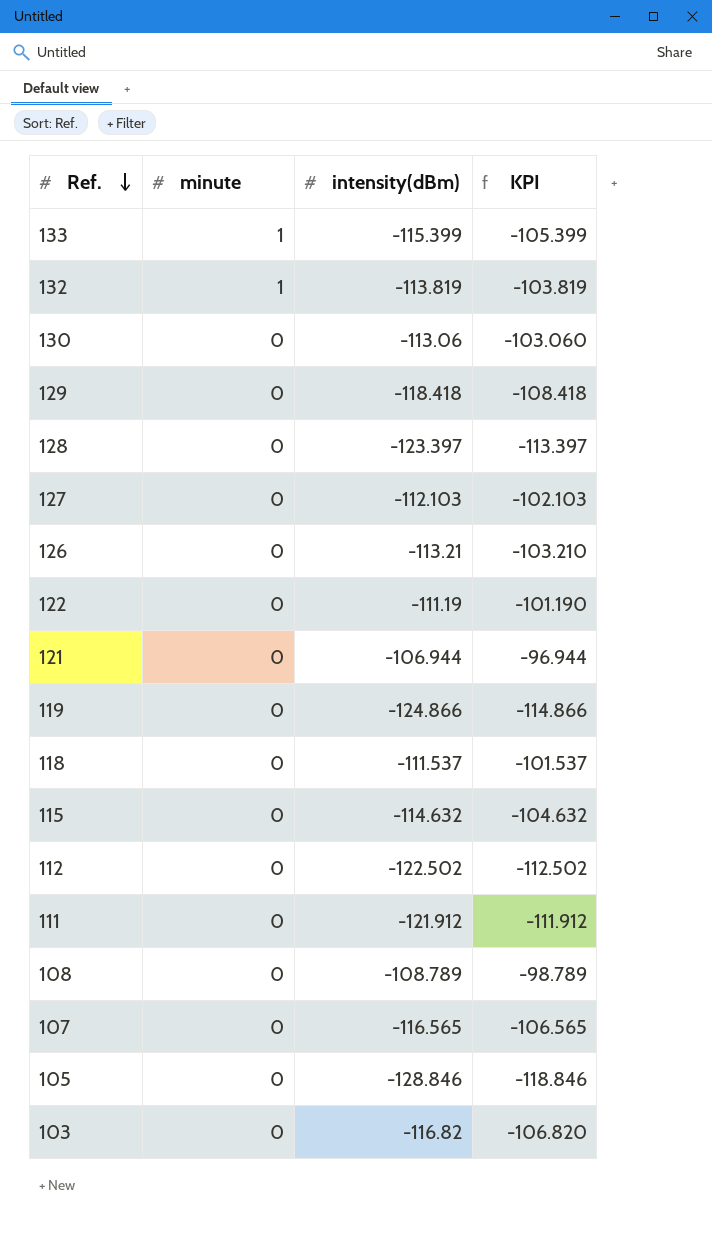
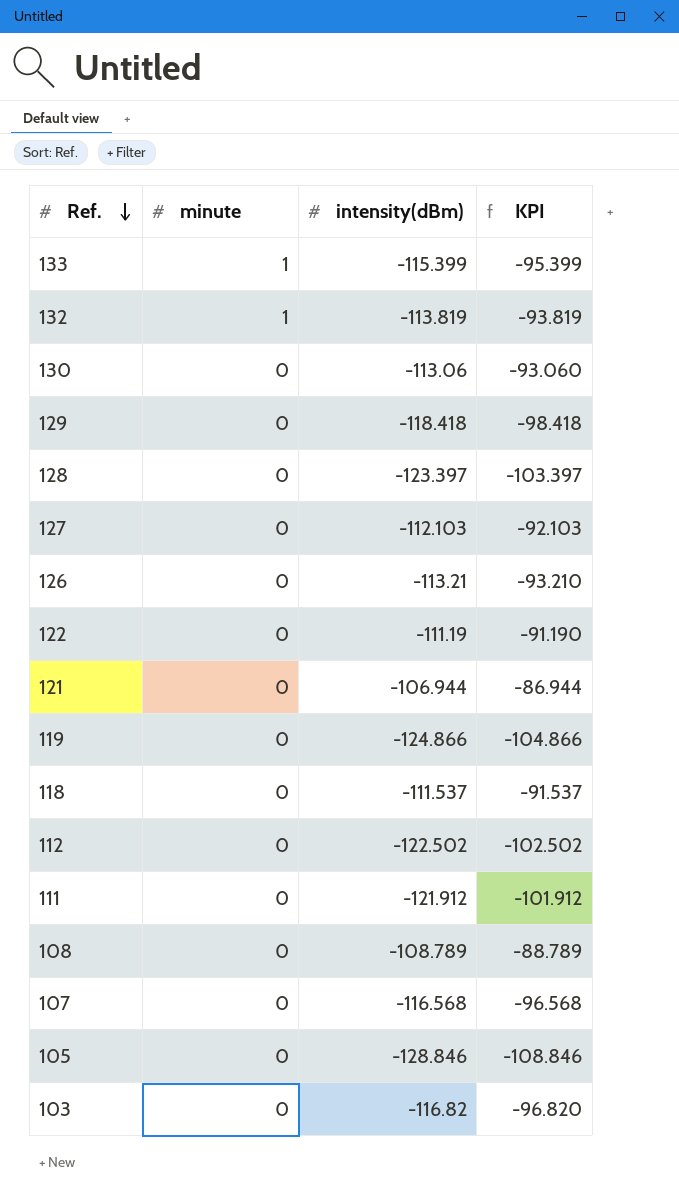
column KPI | formula: [intensity(dBm)] + 10 -> [intensity(dBm)] + 20
row 115: 0 | -114.632 | -104.632 -> none
107 | intensity(dBm): -116.565 -> -116.568

